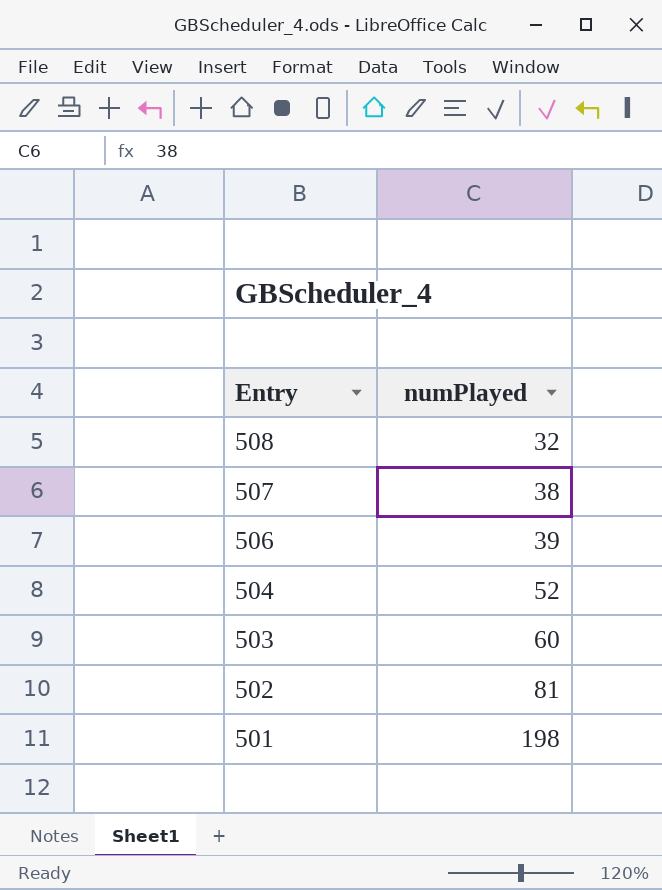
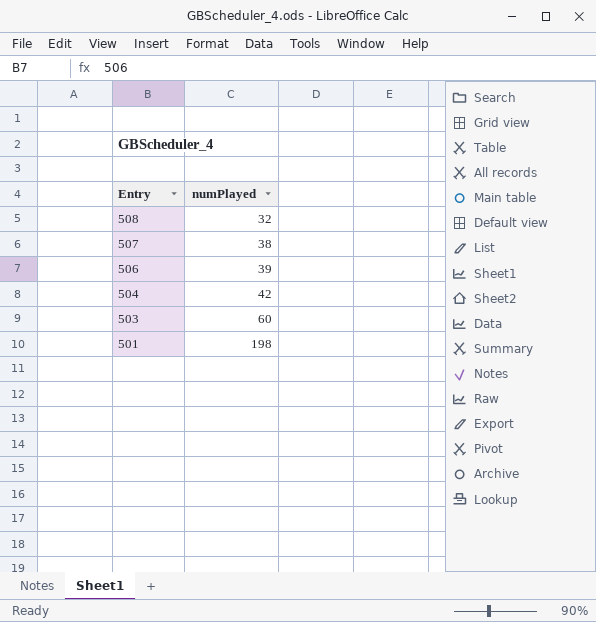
row 502: 81 -> none
504 | numPlayed: 52 -> 42

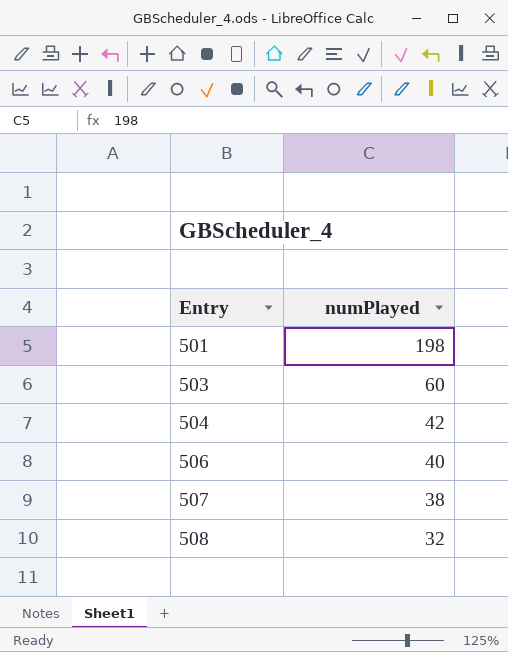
row order: Entry descending -> Entry ascending
506 | numPlayed: 39 -> 40

